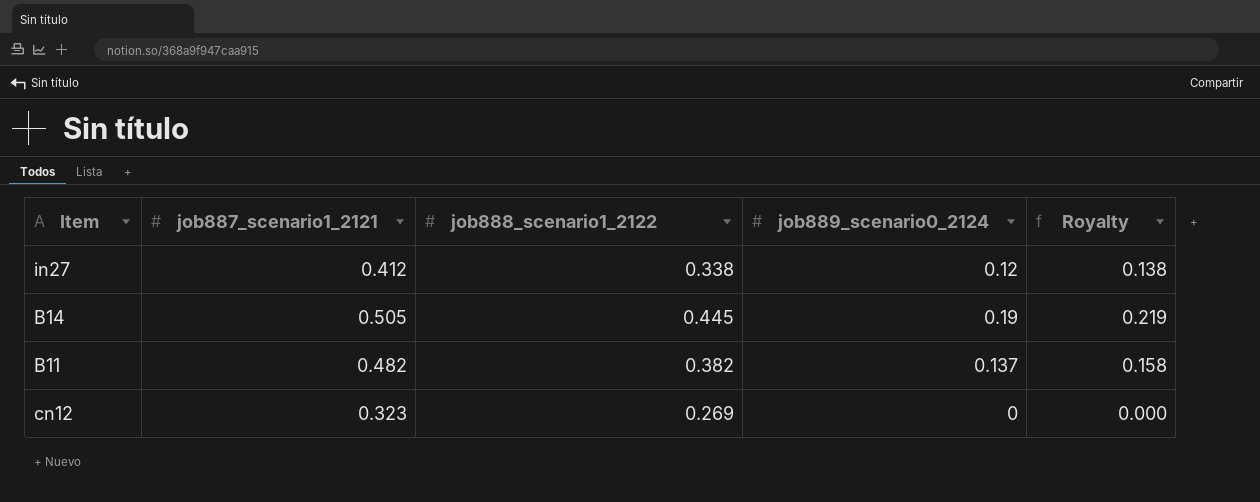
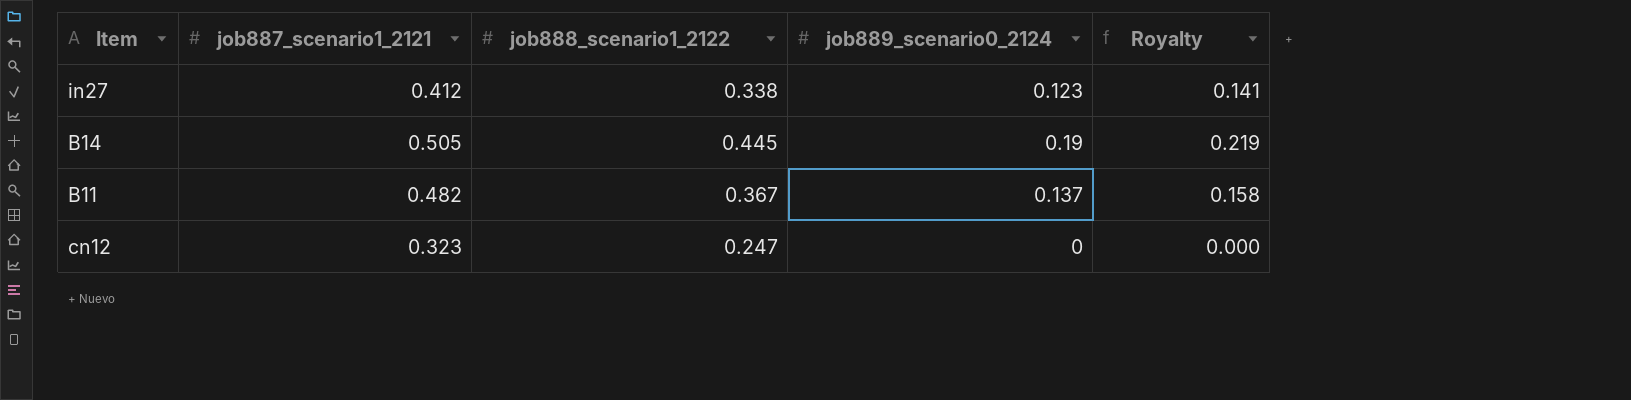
in27 | job889_scenario0_2124: 0.12 -> 0.123
in27 | Royalty: 0.138 -> 0.141
B11 | job888_scenario1_2122: 0.382 -> 0.367
cn12 | job888_scenario1_2122: 0.269 -> 0.247

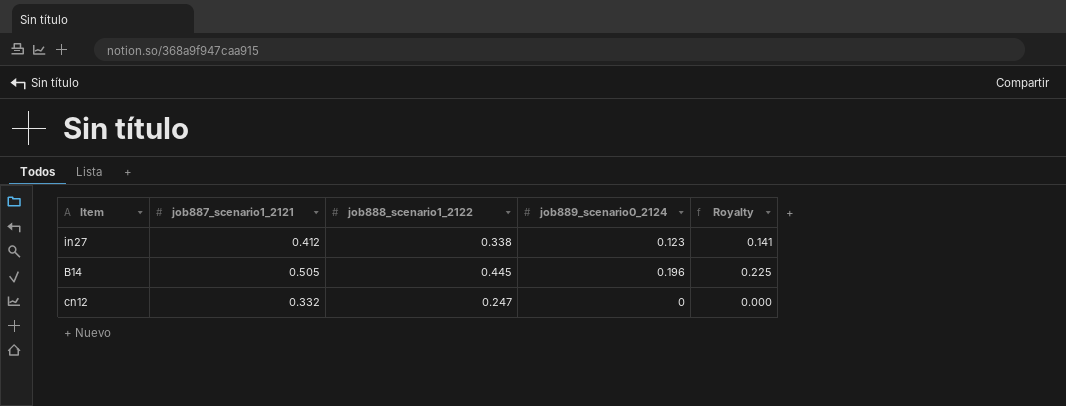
row B11: 0.482 | 0.367 | 0.137 | 0.158 -> none
B14 | job889_scenario0_2124: 0.19 -> 0.196
B14 | Royalty: 0.219 -> 0.225
cn12 | job887_scenario1_2121: 0.323 -> 0.332

